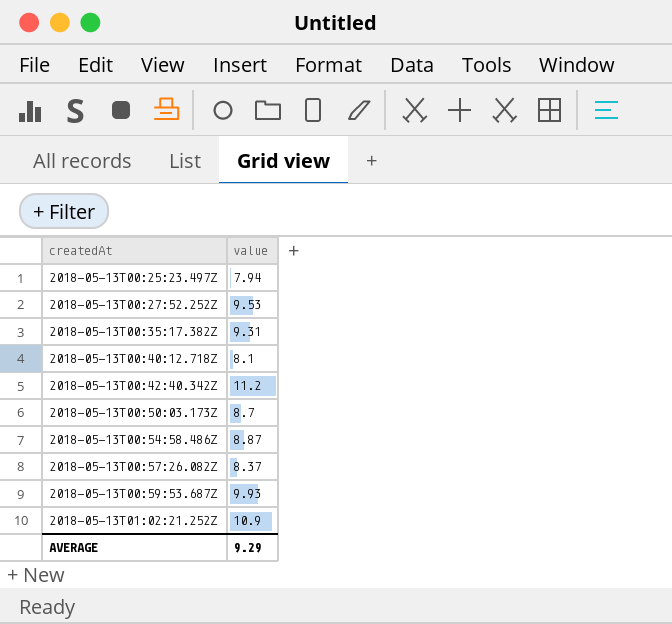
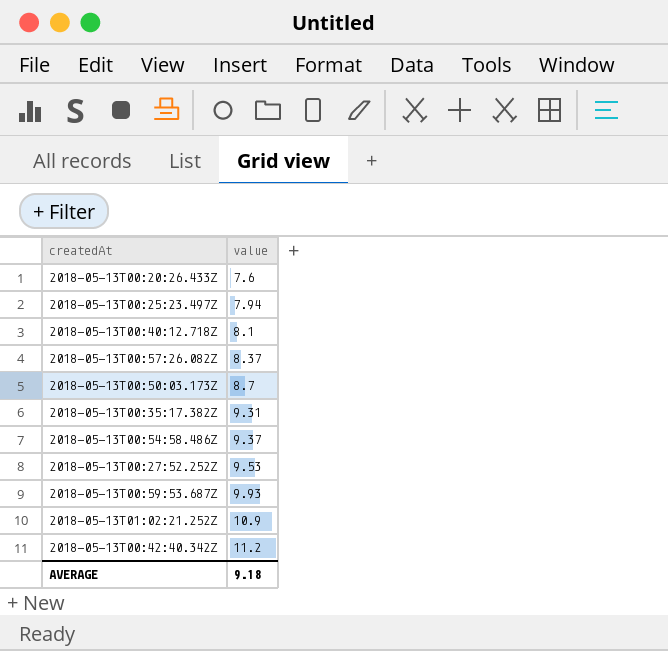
row order: createdAt ascending -> value ascending
row 2018-05-13T00:20:26.433Z: none -> 7.6
2018-05-13T00:54:58.486Z | value: 8.87 -> 9.37
AVERAGE | value: 9.29 -> 9.18

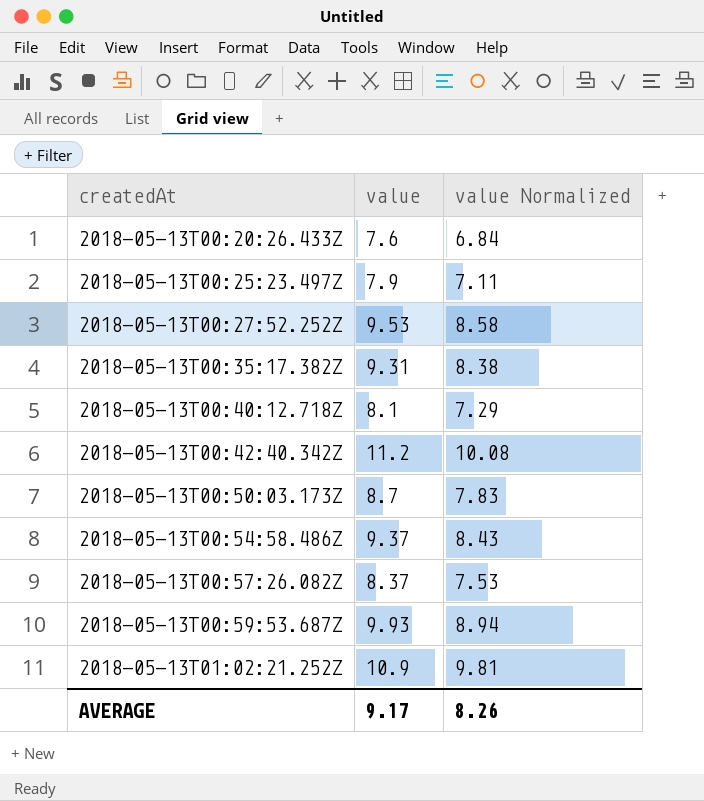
row order: value ascending -> createdAt ascending
column value Normalized | formula: none -> [value] * 0.9
2018-05-13T00:25:23.497Z | value: 7.94 -> 7.9
AVERAGE | value: 9.18 -> 9.17

